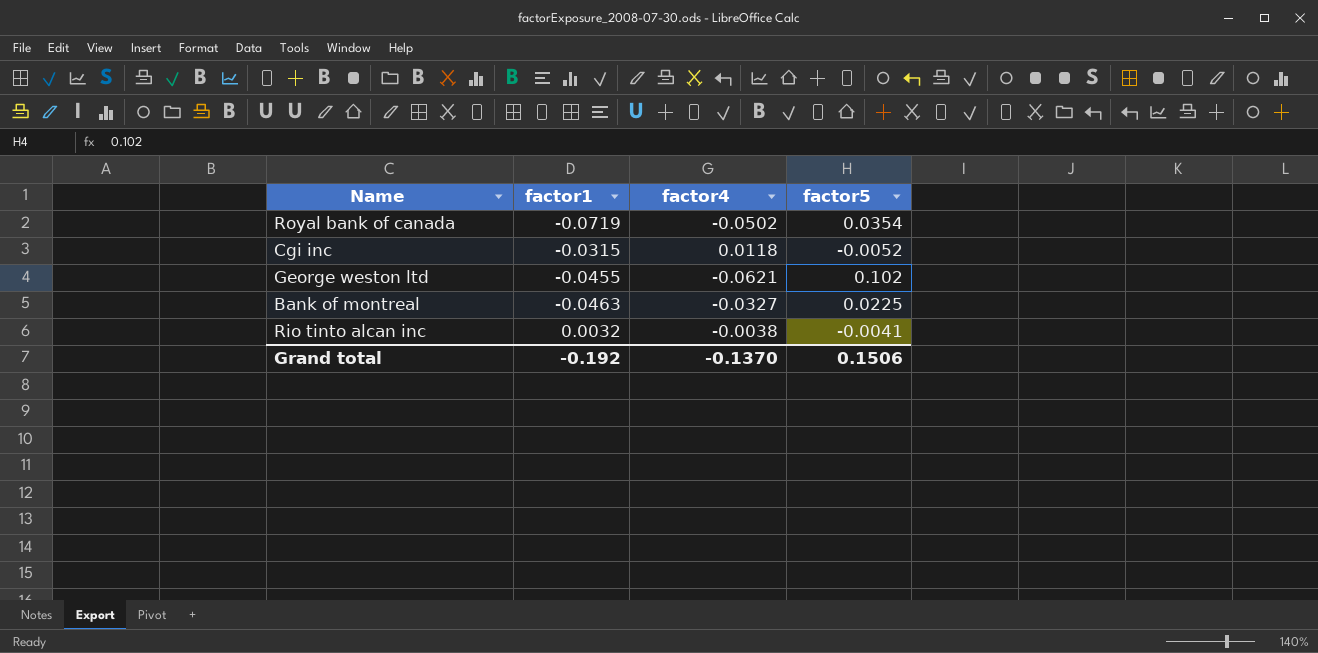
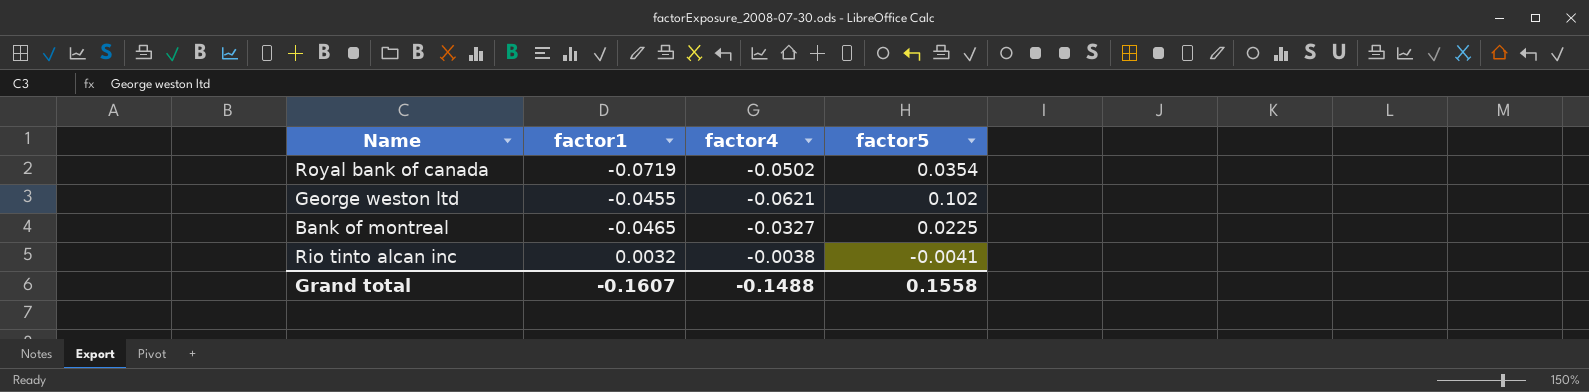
row Cgi inc: -0.0315 | 0.0118 | -0.0052 -> none
Bank of montreal | factor1: -0.0463 -> -0.0465
Grand total | factor1: -0.192 -> -0.1607
Grand total | factor4: -0.1370 -> -0.1488
Grand total | factor5: 0.1506 -> 0.1558

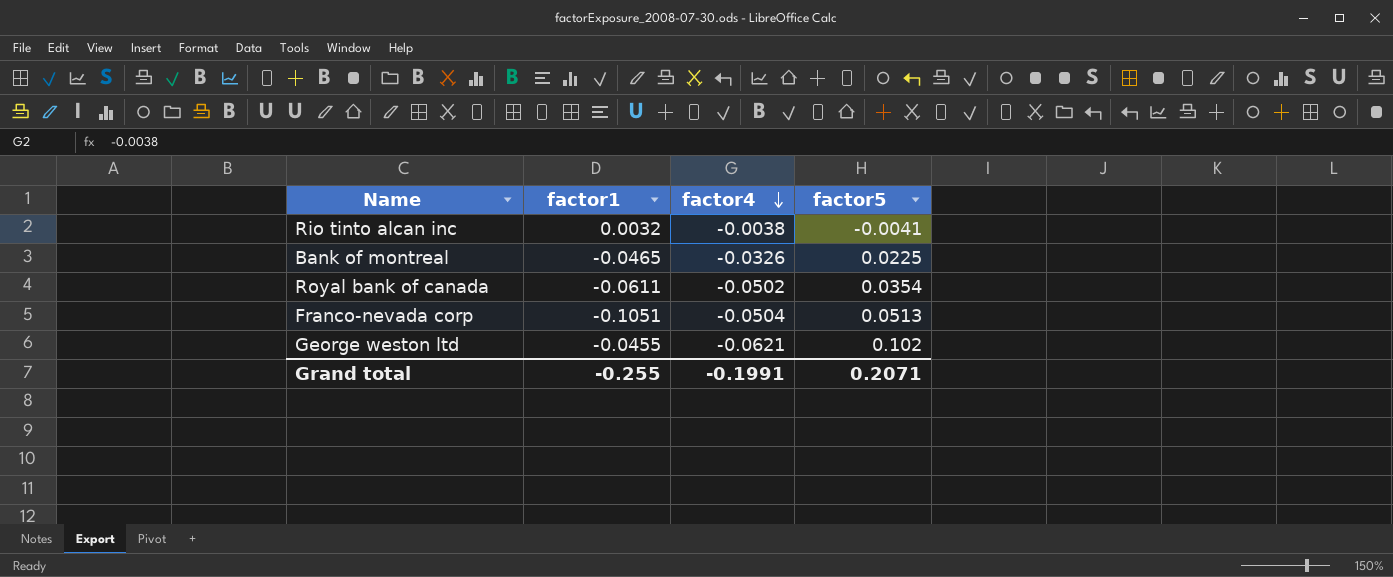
row order: none -> factor4 descending
Bank of montreal | factor4: -0.0327 -> -0.0326
Royal bank of canada | factor1: -0.0719 -> -0.0611
row Franco-nevada corp: none -> -0.1051 | -0.0504 | 0.0513
Grand total | factor1: -0.1607 -> -0.255
Grand total | factor4: -0.1488 -> -0.1991
Grand total | factor5: 0.1558 -> 0.2071

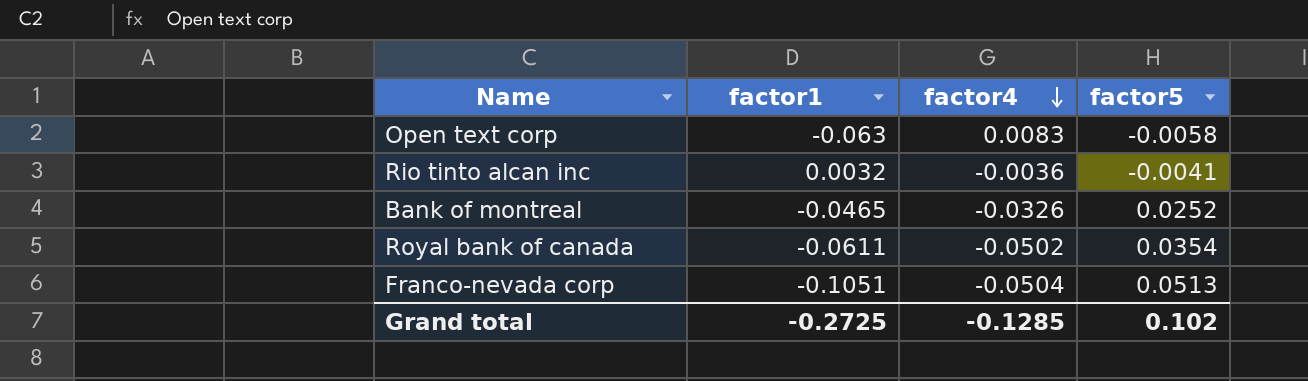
row George weston ltd: -0.0455 | -0.0621 | 0.102 -> none
row Open text corp: none -> -0.063 | 0.0083 | -0.0058
Rio tinto alcan inc | factor4: -0.0038 -> -0.0036
Bank of montreal | factor5: 0.0225 -> 0.0252
Grand total | factor1: -0.255 -> -0.2725
Grand total | factor4: -0.1991 -> -0.1285
Grand total | factor5: 0.2071 -> 0.102

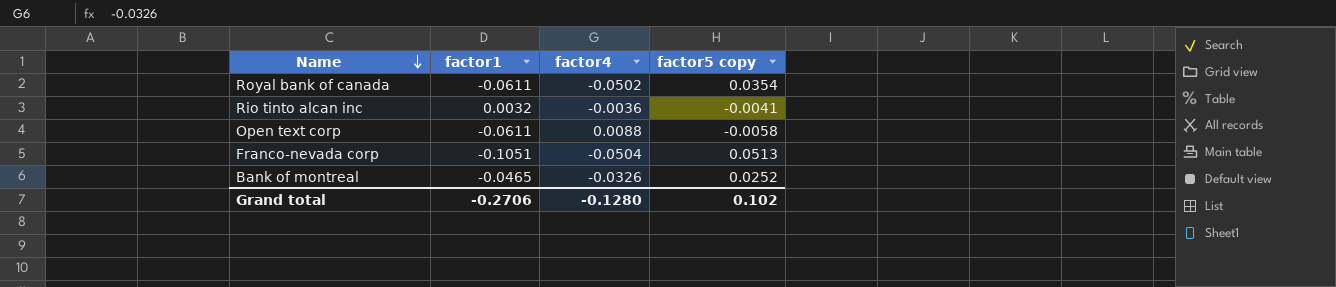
row order: factor4 descending -> Name descending
column name: factor5 -> factor5 copy
Open text corp | factor1: -0.063 -> -0.0611
Open text corp | factor4: 0.0083 -> 0.0088
Grand total | factor1: -0.2725 -> -0.2706
Grand total | factor4: -0.1285 -> -0.1280

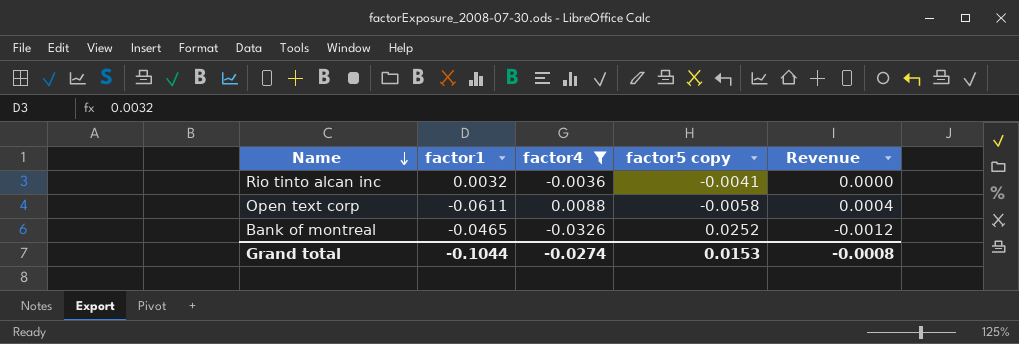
filter: none -> factor4 >= -0.0326
column Revenue | formula: none -> [factor1] * [factor5 copy]
Grand total | factor1: -0.2706 -> -0.1044
Grand total | factor4: -0.1280 -> -0.0274
Grand total | factor5 copy: 0.102 -> 0.0153

